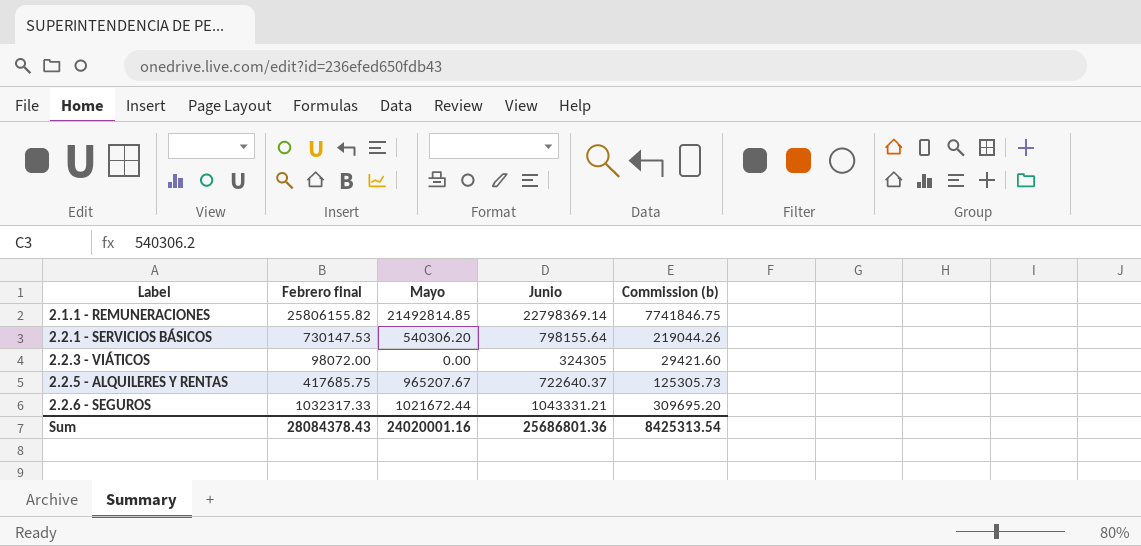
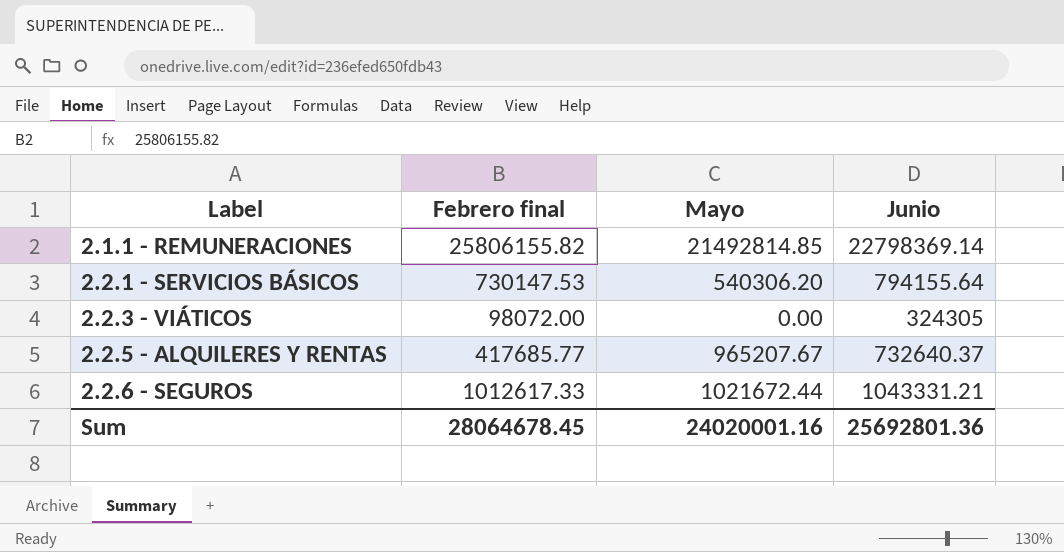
column Commission (b) | formula: [Febrero final] * 0.3 -> none
2.2.1 - SERVICIOS BÁSICOS | Junio: 798155.64 -> 794155.64
2.2.5 - ALQUILERES Y RENTAS | Febrero final: 417685.75 -> 417685.77
2.2.5 - ALQUILERES Y RENTAS | Junio: 722640.37 -> 732640.37
2.2.6 - SEGUROS | Febrero final: 1032317.33 -> 1012617.33
Sum | Febrero final: 28084378.43 -> 28064678.45
Sum | Junio: 25686801.36 -> 25692801.36

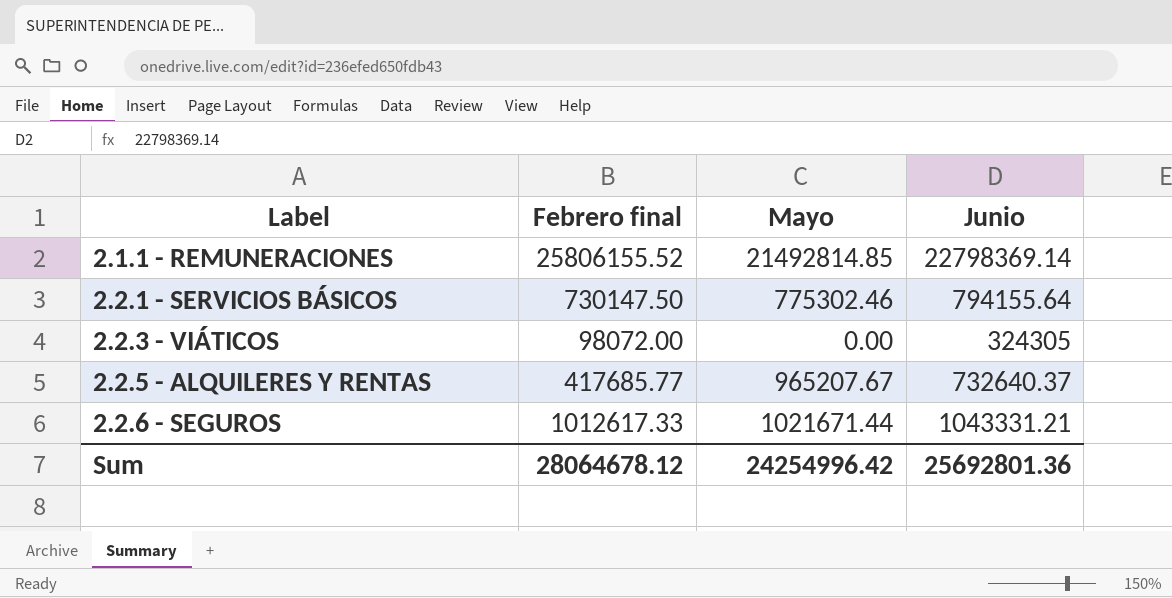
2.1.1 - REMUNERACIONES | Febrero final: 25806155.82 -> 25806155.52
2.2.1 - SERVICIOS BÁSICOS | Febrero final: 730147.53 -> 730147.50
2.2.1 - SERVICIOS BÁSICOS | Mayo: 540306.20 -> 775302.46
2.2.6 - SEGUROS | Mayo: 1021672.44 -> 1021671.44
Sum | Febrero final: 28064678.45 -> 28064678.12
Sum | Mayo: 24020001.16 -> 24254996.42

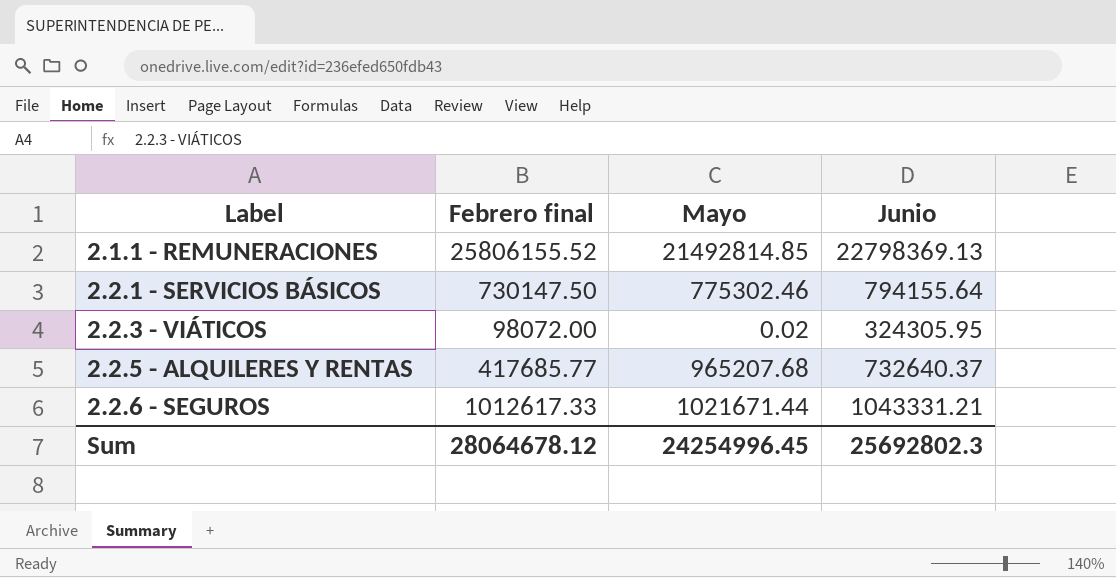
2.1.1 - REMUNERACIONES | Junio: 22798369.14 -> 22798369.13
2.2.3 - VIÁTICOS | Mayo: 0.00 -> 0.02
2.2.3 - VIÁTICOS | Junio: 324305 -> 324305.95
2.2.5 - ALQUILERES Y RENTAS | Mayo: 965207.67 -> 965207.68
Sum | Mayo: 24254996.42 -> 24254996.45
Sum | Junio: 25692801.36 -> 25692802.3

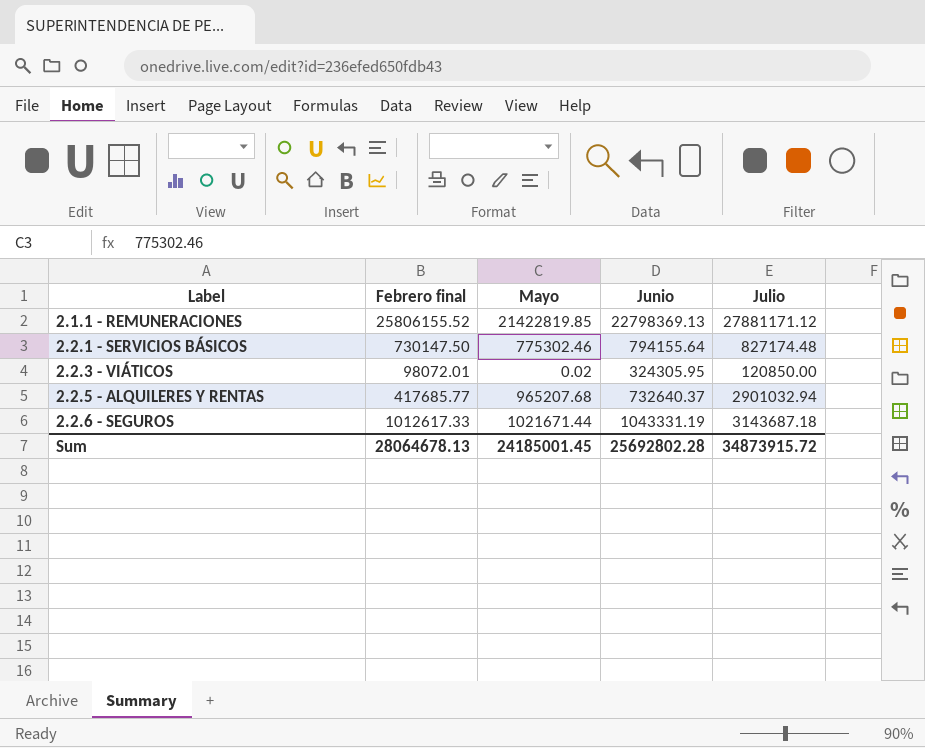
column Julio | position: none -> 5
2.1.1 - REMUNERACIONES | Mayo: 21492814.85 -> 21422819.85
2.2.3 - VIÁTICOS | Febrero final: 98072.00 -> 98072.01
2.2.6 - SEGUROS | Junio: 1043331.21 -> 1043331.19
Sum | Febrero final: 28064678.12 -> 28064678.13
Sum | Mayo: 24254996.45 -> 24185001.45
Sum | Junio: 25692802.3 -> 25692802.28

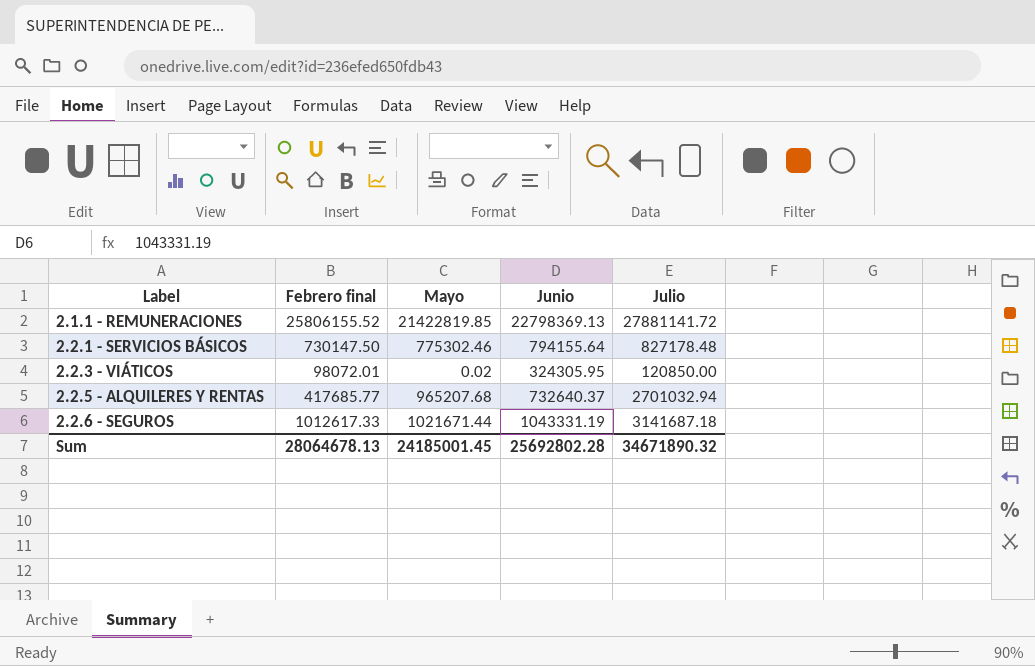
2.1.1 - REMUNERACIONES | Julio: 27881171.12 -> 27881141.72
2.2.1 - SERVICIOS BÁSICOS | Julio: 827174.48 -> 827178.48
2.2.5 - ALQUILERES Y RENTAS | Julio: 2901032.94 -> 2701032.94
2.2.6 - SEGUROS | Julio: 3143687.18 -> 3141687.18
Sum | Julio: 34873915.72 -> 34671890.32

